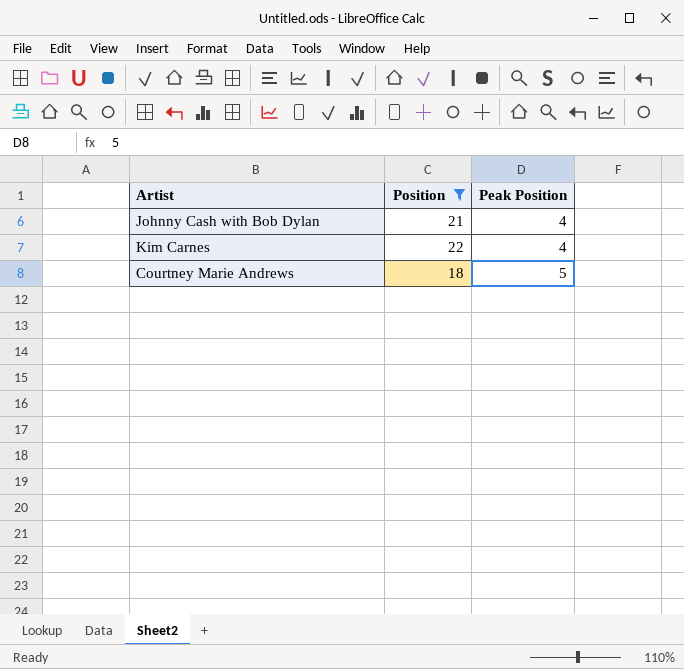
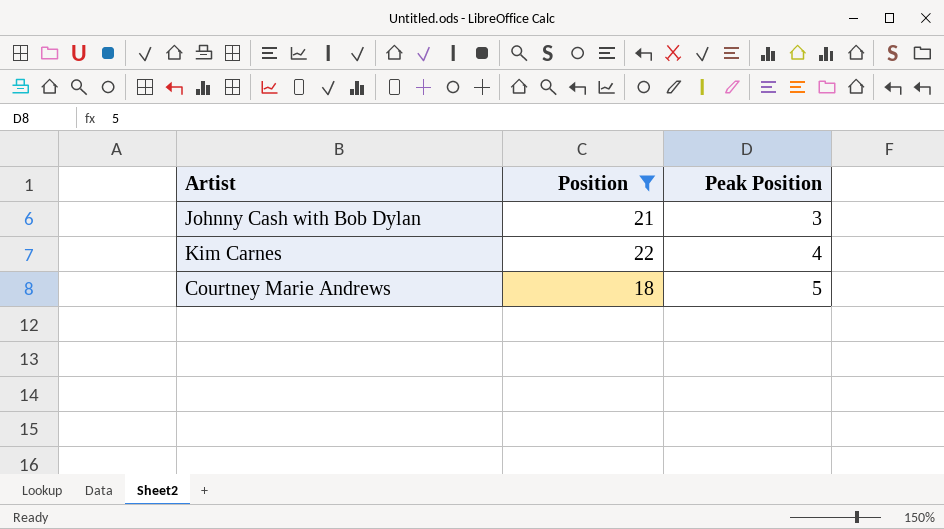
Johnny Cash with Bob Dylan | Peak Position: 4 -> 3

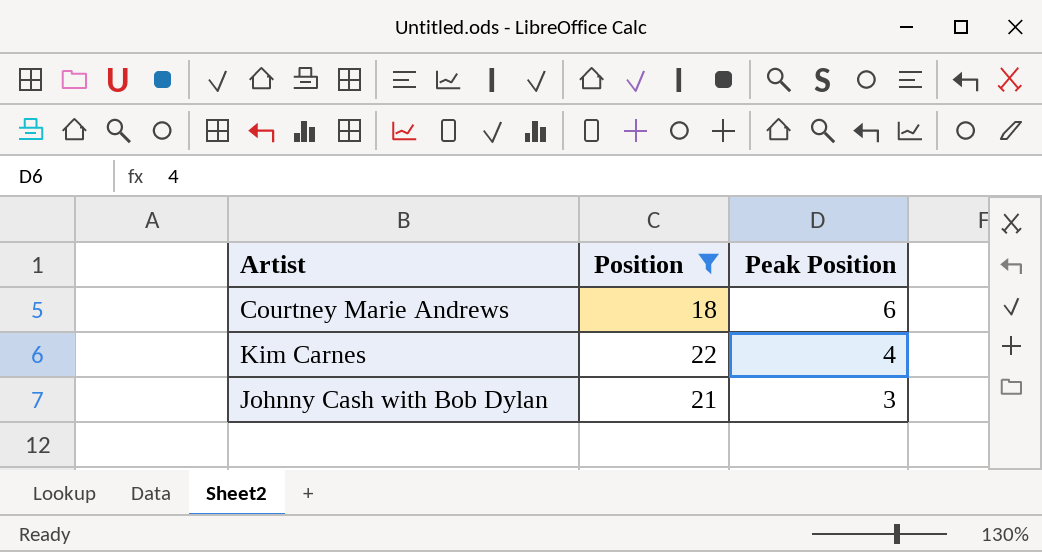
row order: Peak Position ascending -> Peak Position descending
Courtney Marie Andrews | Peak Position: 5 -> 6

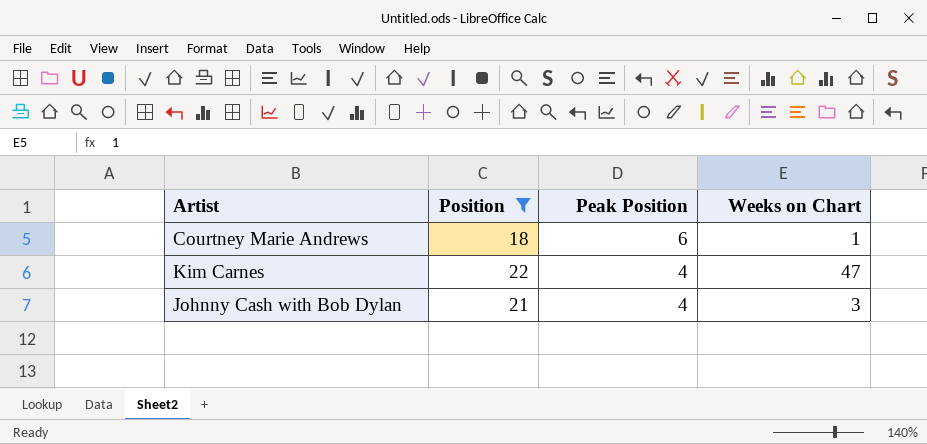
column Weeks on Chart | position: none -> 4
Johnny Cash with Bob Dylan | Peak Position: 3 -> 4

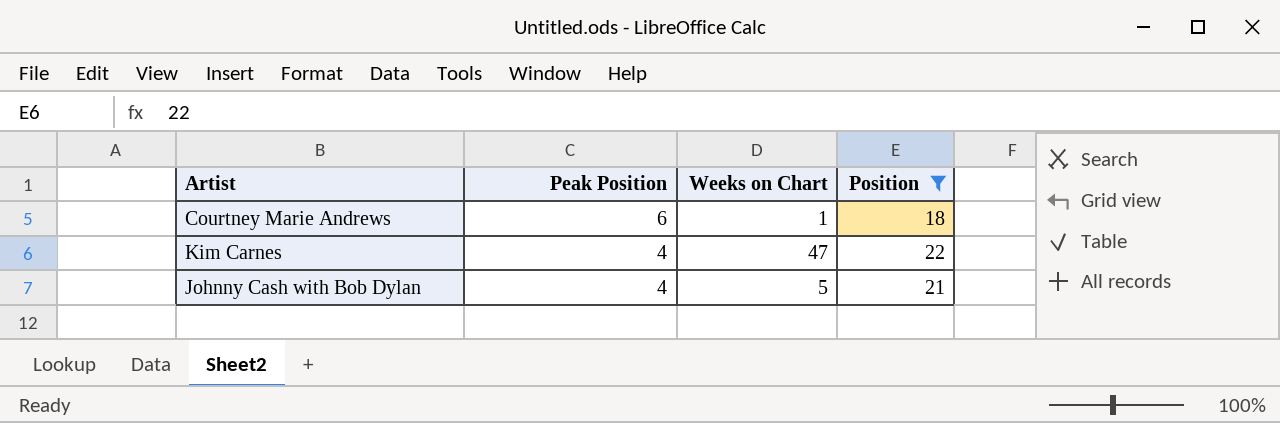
column Position | position: 2 -> 4
Johnny Cash with Bob Dylan | Weeks on Chart: 3 -> 5

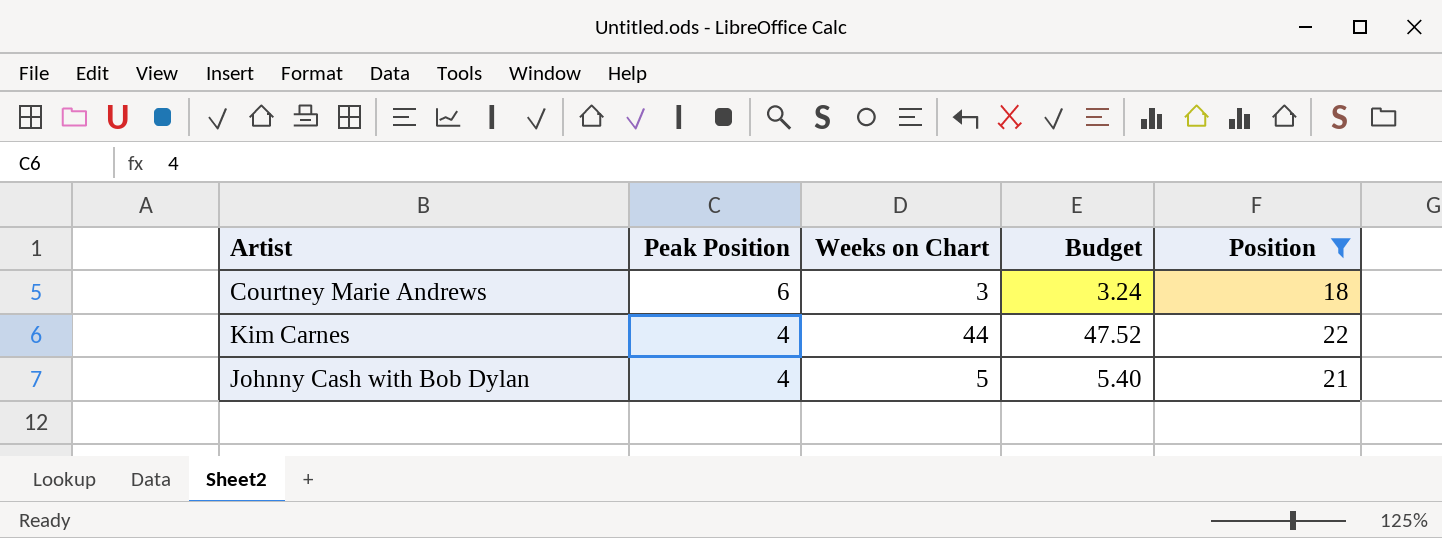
column Budget | formula: none -> [Weeks on Chart] * 1.08
Courtney Marie Andrews | Weeks on Chart: 1 -> 3
Kim Carnes | Weeks on Chart: 47 -> 44

